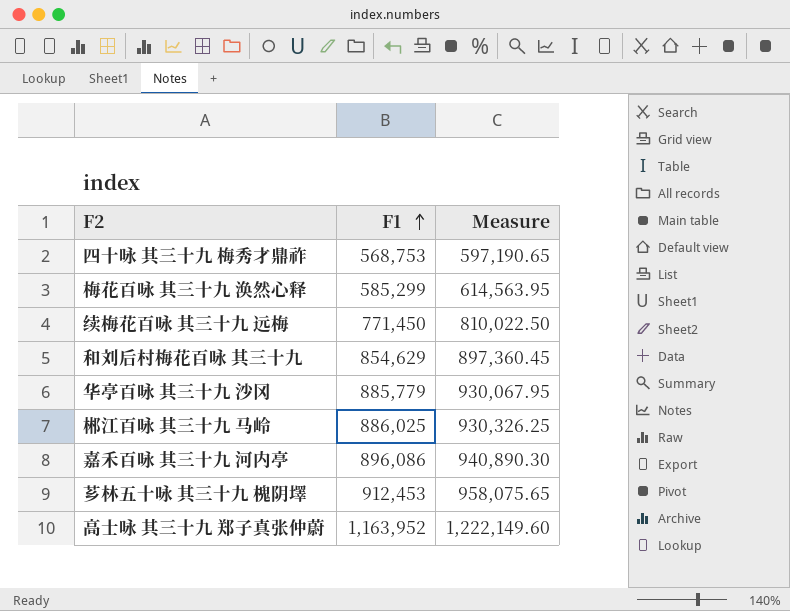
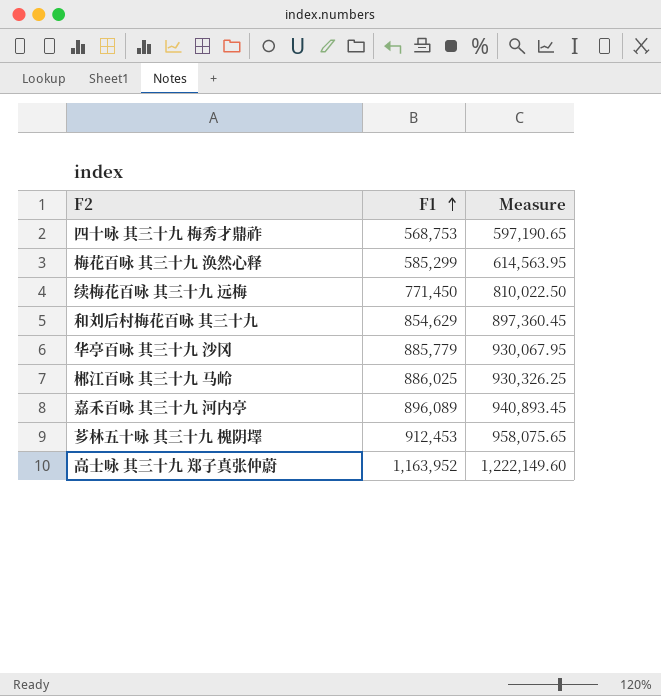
嘉禾百咏 其三十九 河内亭 | F1: 896,086 -> 896,089
嘉禾百咏 其三十九 河内亭 | Measure: 940,890.30 -> 940,893.45

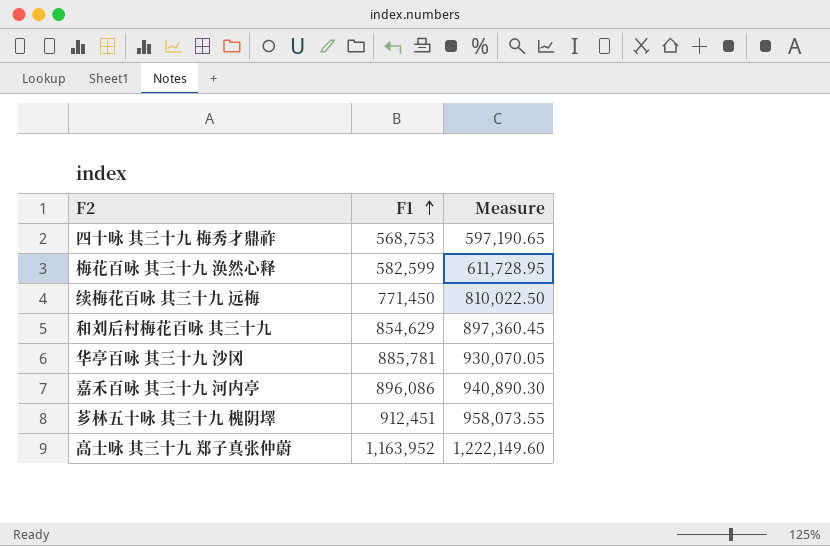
row 郴江百咏 其三十九 马岭: 886,025 | 930,326.25 -> none
梅花百咏 其三十九 涣然心释 | F1: 585,299 -> 582,599
梅花百咏 其三十九 涣然心释 | Measure: 614,563.95 -> 611,728.95
华亭百咏 其三十九 沙冈 | F1: 885,779 -> 885,781
华亭百咏 其三十九 沙冈 | Measure: 930,067.95 -> 930,070.05
嘉禾百咏 其三十九 河内亭 | F1: 896,089 -> 896,086
嘉禾百咏 其三十九 河内亭 | Measure: 940,893.45 -> 940,890.30
芗林五十咏 其三十九 槐阴墿 | F1: 912,453 -> 912,451
芗林五十咏 其三十九 槐阴墿 | Measure: 958,075.65 -> 958,073.55

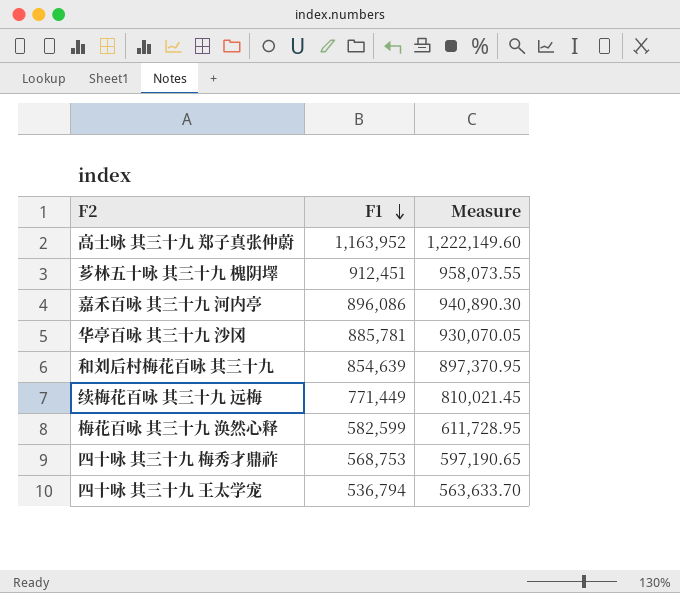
row order: F1 ascending -> F1 descending
和刘后村梅花百咏 其三十九 | F1: 854,629 -> 854,639
和刘后村梅花百咏 其三十九 | Measure: 897,360.45 -> 897,370.95
续梅花百咏 其三十九 远梅 | F1: 771,450 -> 771,449
续梅花百咏 其三十九 远梅 | Measure: 810,022.50 -> 810,021.45
row 四十咏 其三十九 王太学宠: none -> 536,794 | 563,633.70

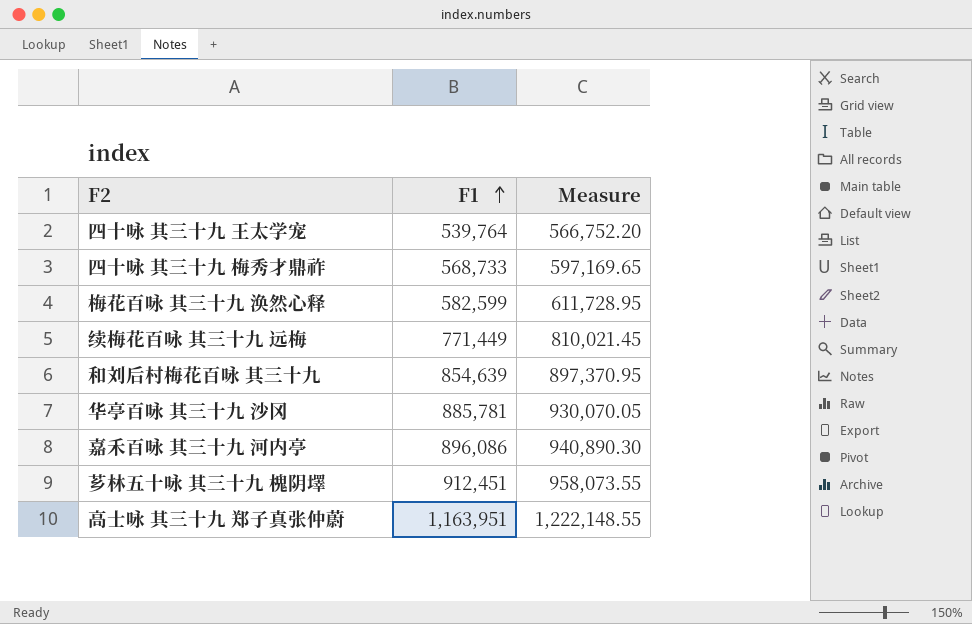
row order: F1 descending -> F1 ascending
四十咏 其三十九 王太学宠 | F1: 536,794 -> 539,764
四十咏 其三十九 王太学宠 | Measure: 563,633.70 -> 566,752.20
四十咏 其三十九 梅秀才鼎祚 | F1: 568,753 -> 568,733
四十咏 其三十九 梅秀才鼎祚 | Measure: 597,190.65 -> 597,169.65
高士咏 其三十九 郑子真张仲蔚 | F1: 1,163,952 -> 1,163,951
高士咏 其三十九 郑子真张仲蔚 | Measure: 1,222,149.60 -> 1,222,148.55

